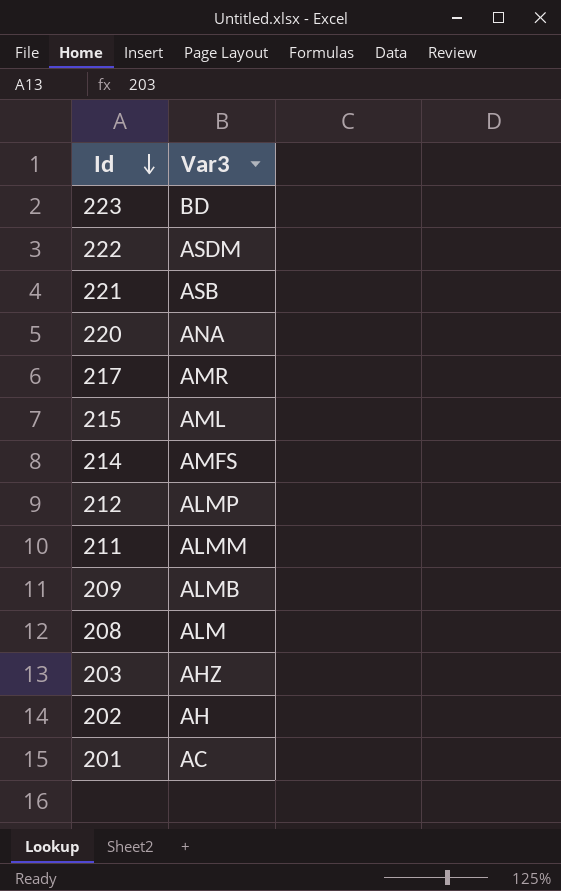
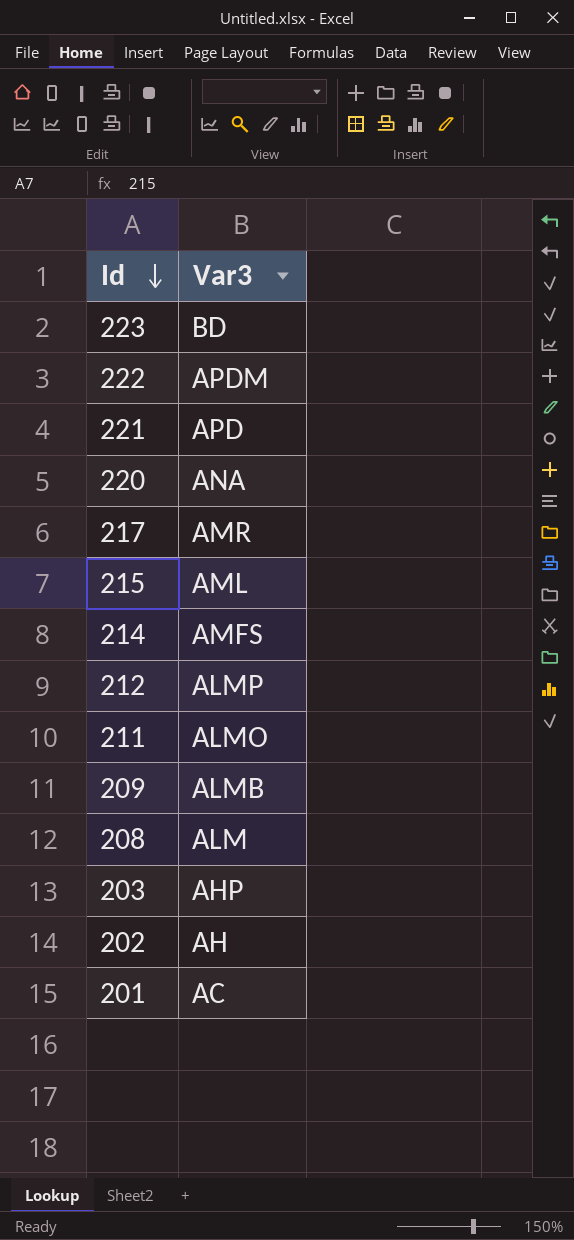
222 | Var3: ASDM -> APDM
221 | Var3: ASB -> APD
211 | Var3: ALMM -> ALMO
203 | Var3: AHZ -> AHP

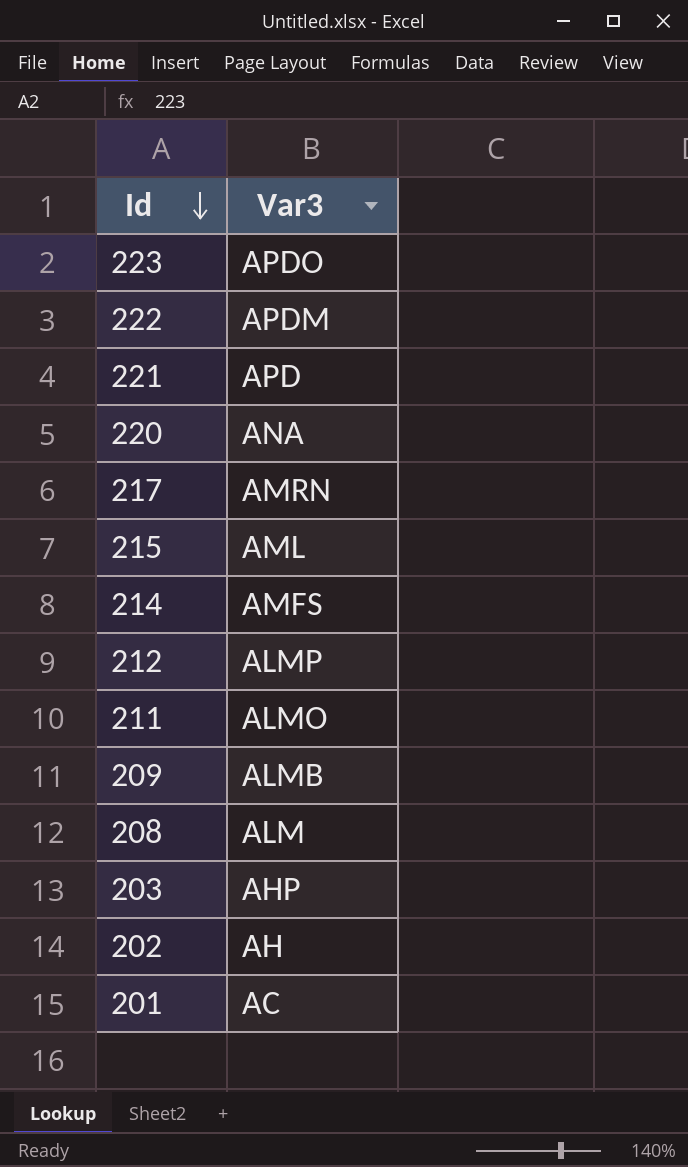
223 | Var3: BD -> APDO
217 | Var3: AMR -> AMRN

